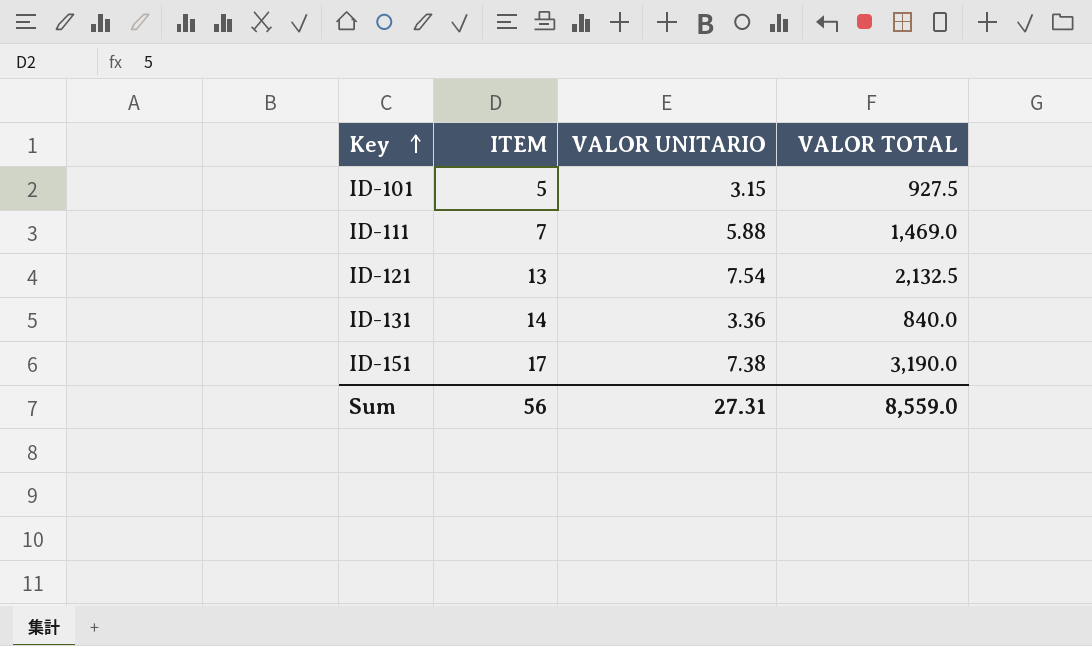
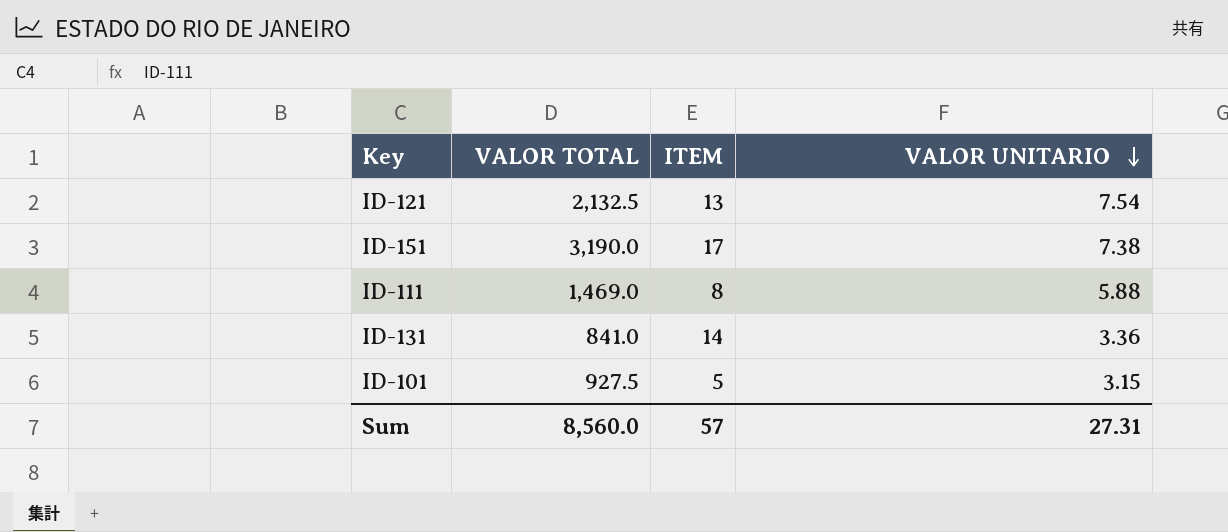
row order: Key ascending -> VALOR UNITARIO descending
column VALOR TOTAL | position: 4 -> 2
ID-111 | ITEM: 7 -> 8
ID-131 | VALOR TOTAL: 840.0 -> 841.0
Sum | VALOR TOTAL: 8,559.0 -> 8,560.0
Sum | ITEM: 56 -> 57

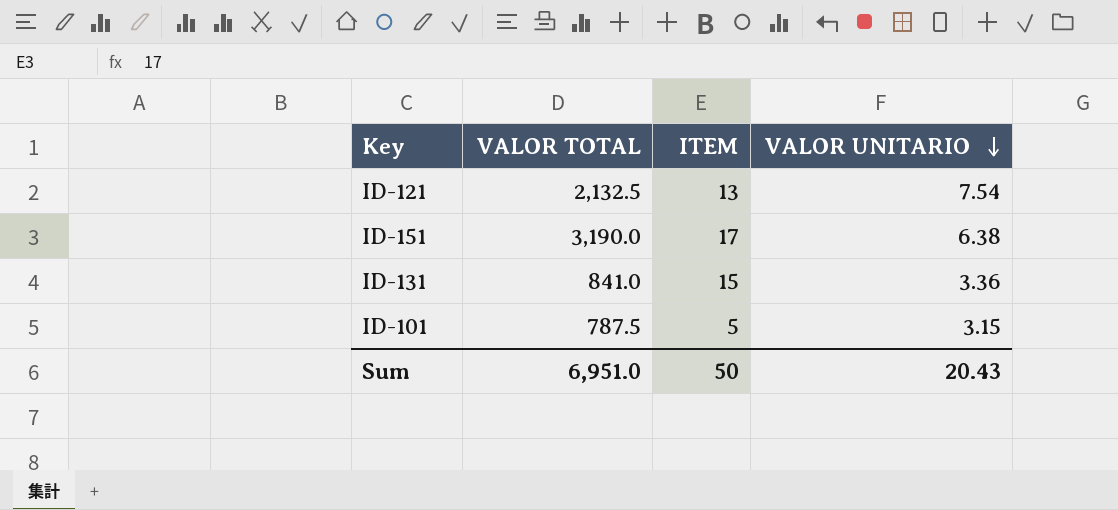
row ID-111: 1,469.0 | 8 | 5.88 -> none
ID-151 | VALOR UNITARIO: 7.38 -> 6.38
ID-131 | ITEM: 14 -> 15
ID-101 | VALOR TOTAL: 927.5 -> 787.5
Sum | VALOR TOTAL: 8,560.0 -> 6,951.0
Sum | ITEM: 57 -> 50
Sum | VALOR UNITARIO: 27.31 -> 20.43

